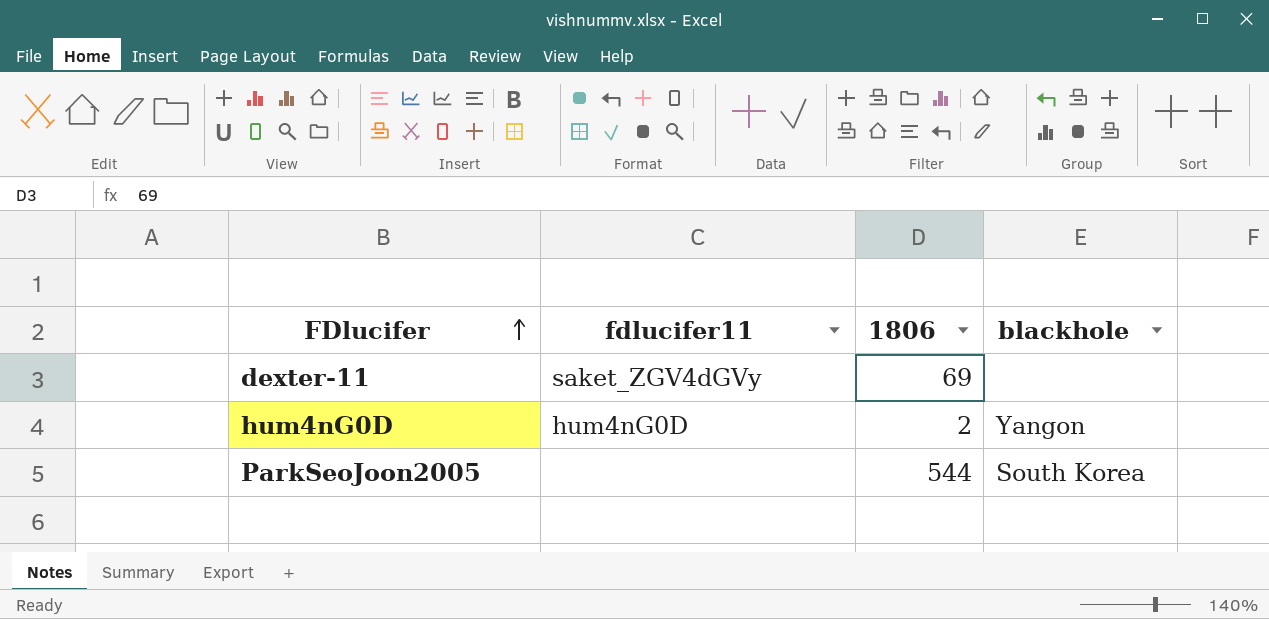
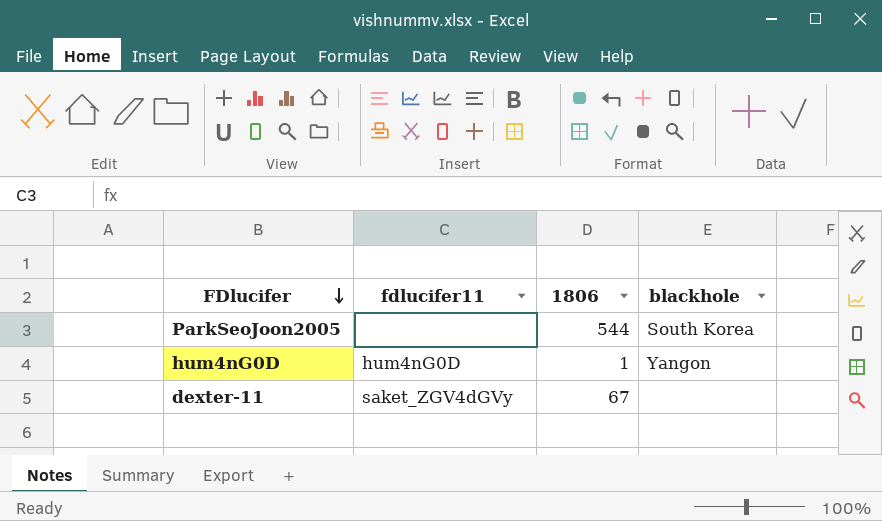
row order: FDlucifer ascending -> FDlucifer descending
hum4nG0D | 1806: 2 -> 1
dexter-11 | 1806: 69 -> 67

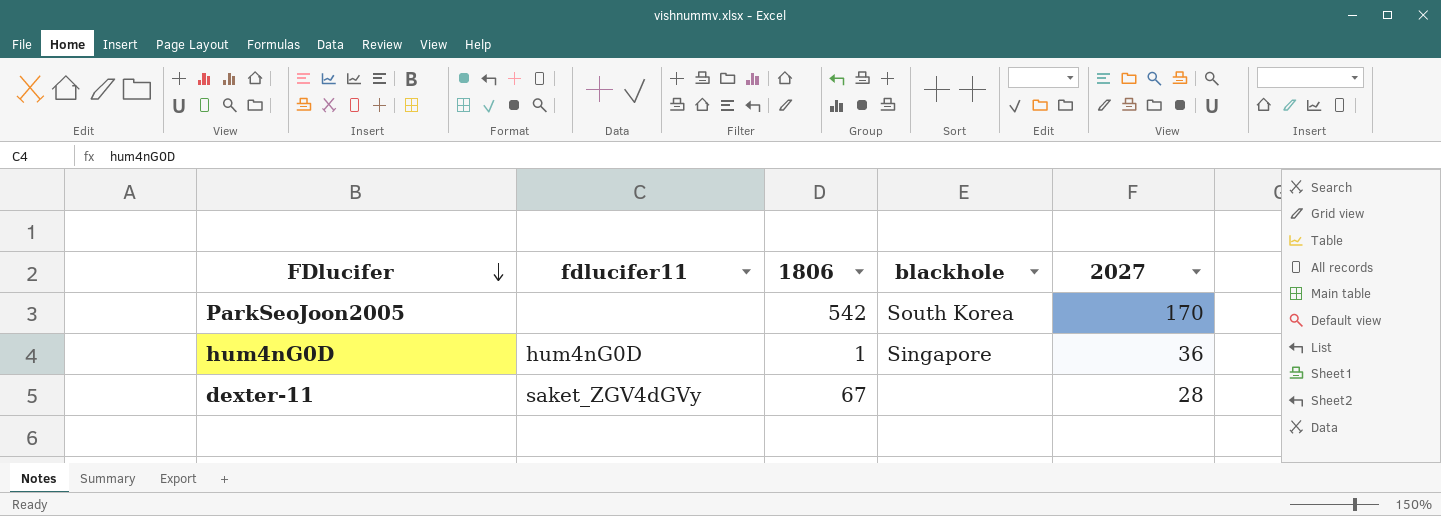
column 2027 | position: none -> 5
ParkSeoJoon2005 | 1806: 544 -> 542
hum4nG0D | blackhole: Yangon -> Singapore

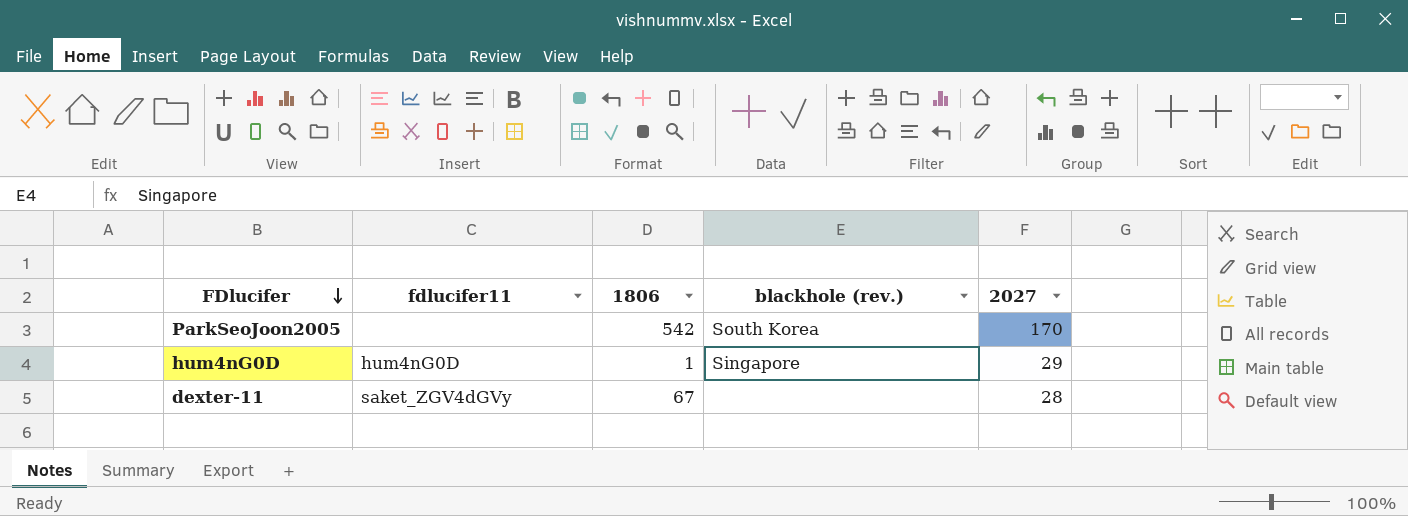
column name: blackhole -> blackhole (rev.)
hum4nG0D | 2027: 36 -> 29

